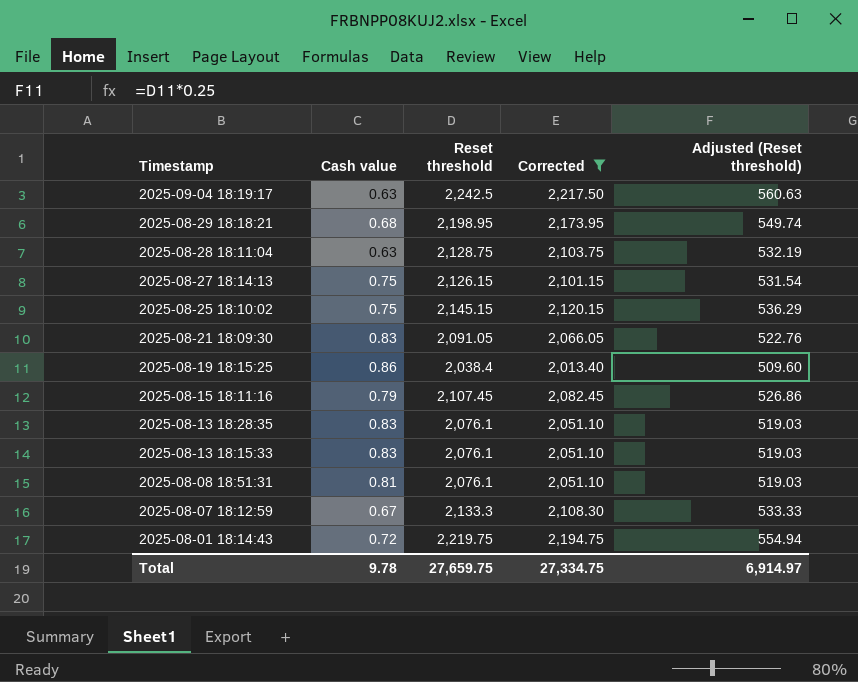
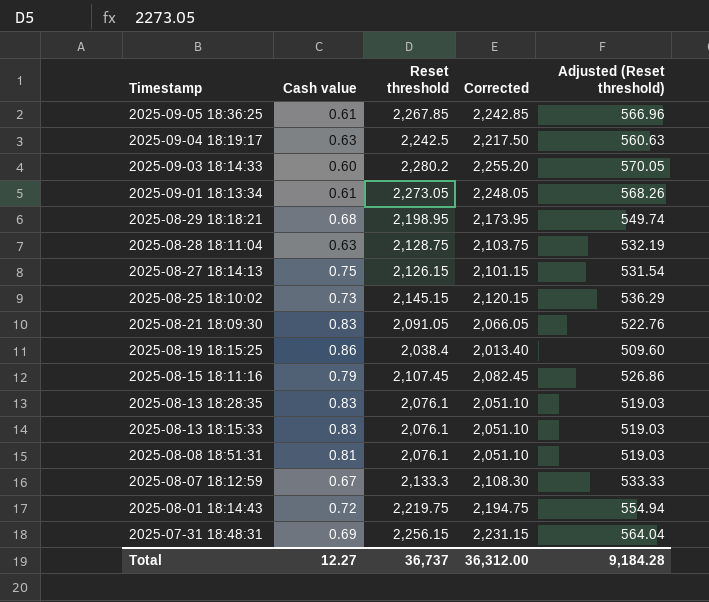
filter: Corrected <= 2,217.50 -> none
2025-08-25 18:10:02 | Cash value: 0.75 -> 0.73
Total | Cash value: 9.78 -> 12.27
Total | Reset threshold: 27,659.75 -> 36,737
Total | Corrected: 27,334.75 -> 36,312.00
Total | Adjusted (Reset threshold): 6,914.97 -> 9,184.28

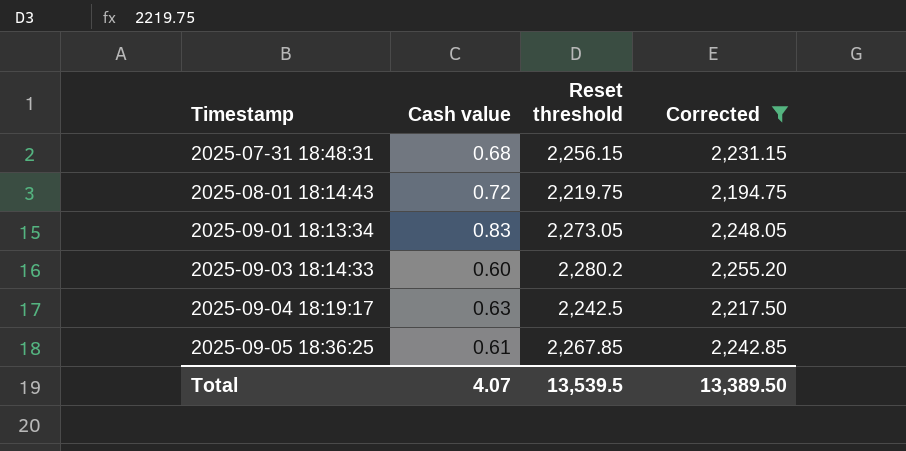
filter: none -> Corrected >= 2,194.75
row order: Timestamp descending -> Timestamp ascending
column Adjusted (Reset threshold) | formula: [Reset threshold] * 0.25 -> none
2025-07-31 18:48:31 | Cash value: 0.69 -> 0.68
2025-09-01 18:13:34 | Cash value: 0.61 -> 0.83
Total | Cash value: 12.27 -> 4.07
Total | Reset threshold: 36,737 -> 13,539.5
Total | Corrected: 36,312.00 -> 13,389.50

